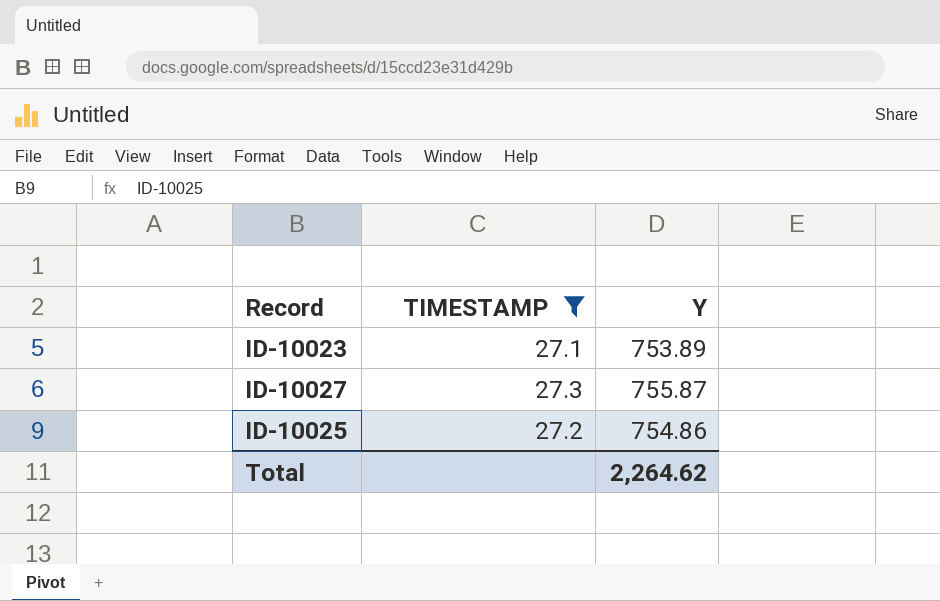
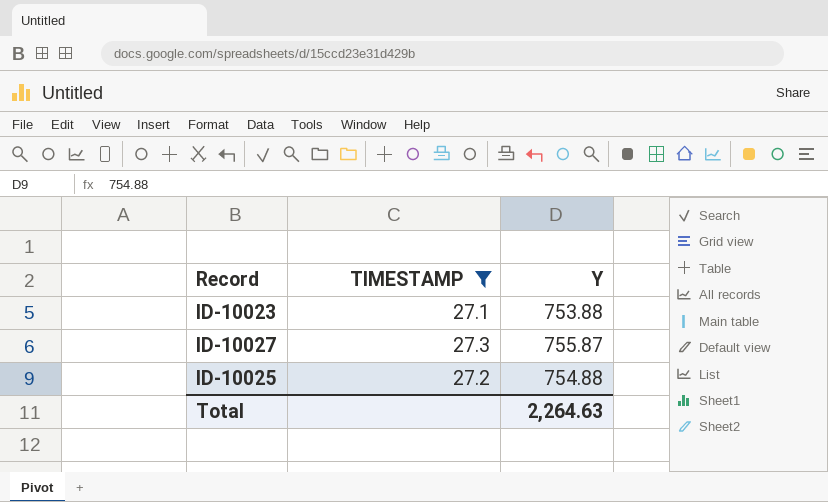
ID-10023 | Y: 753.89 -> 753.88
ID-10025 | Y: 754.86 -> 754.88
Total | Y: 2,264.62 -> 2,264.63

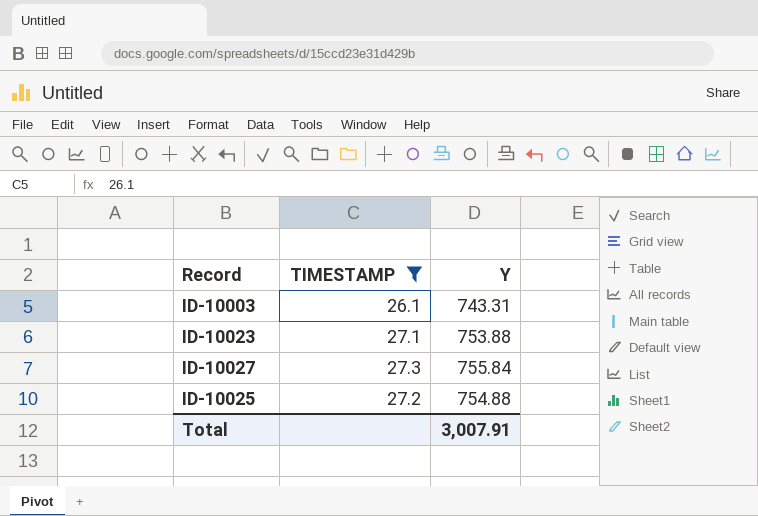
row ID-10003: none -> 26.1 | 743.31
ID-10027 | Y: 755.87 -> 755.84
Total | Y: 2,264.63 -> 3,007.91

